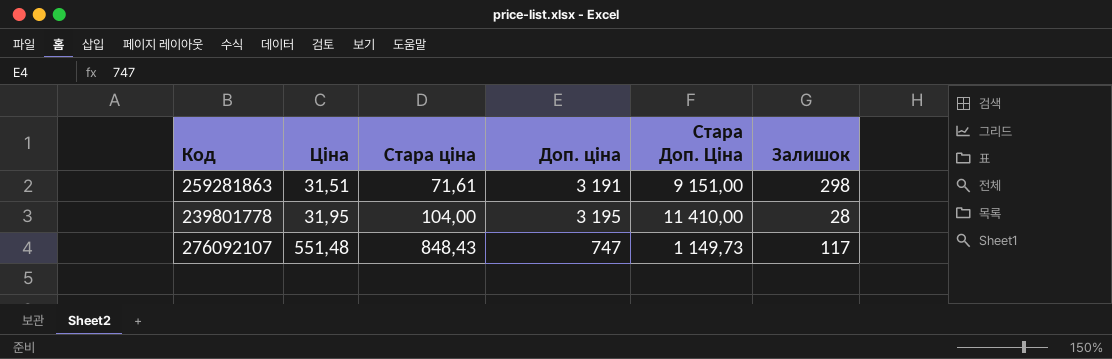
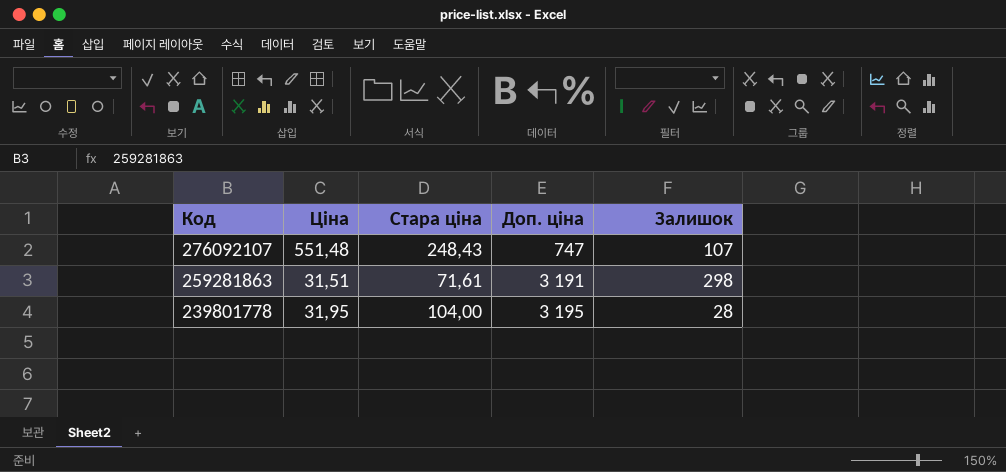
row order: Ціна ascending -> Код descending
column Стара Доп. Ціна | position: 5 -> none
276092107 | Стара ціна: 848,43 -> 248,43
276092107 | Залишок: 117 -> 107

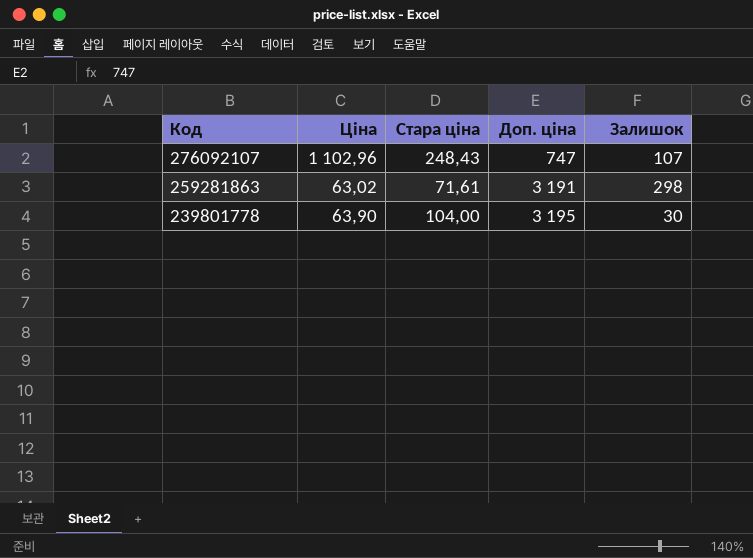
276092107 | Ціна: 551,48 -> 1 102,96
259281863 | Ціна: 31,51 -> 63,02
239801778 | Ціна: 31,95 -> 63,90
239801778 | Залишок: 28 -> 30

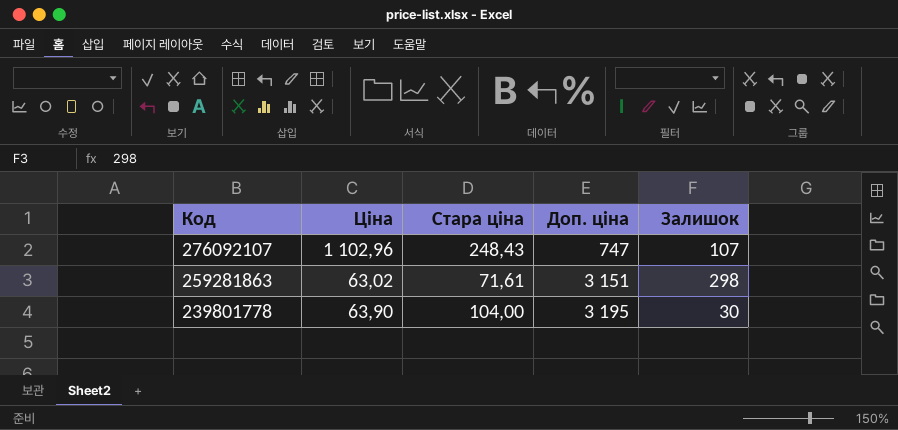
259281863 | Доп. ціна: 3 191 -> 3 151

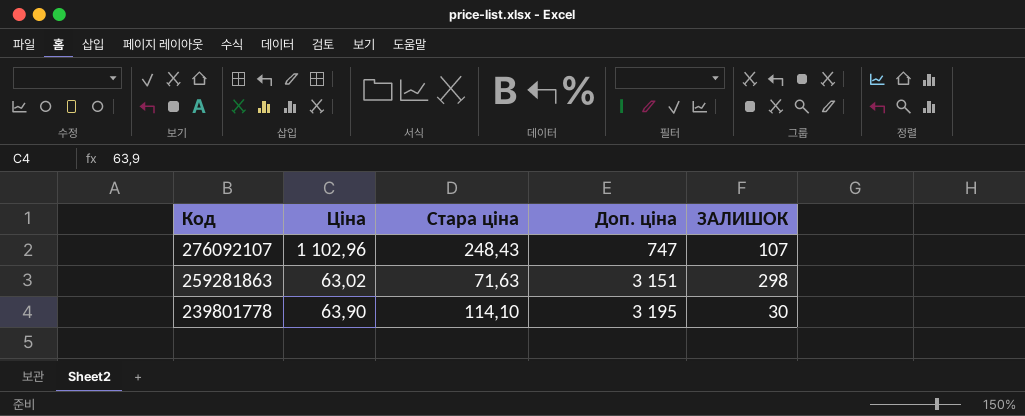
column name: Залишок -> ЗАЛИШОК
259281863 | Стара ціна: 71,61 -> 71,63
239801778 | Стара ціна: 104,00 -> 114,10

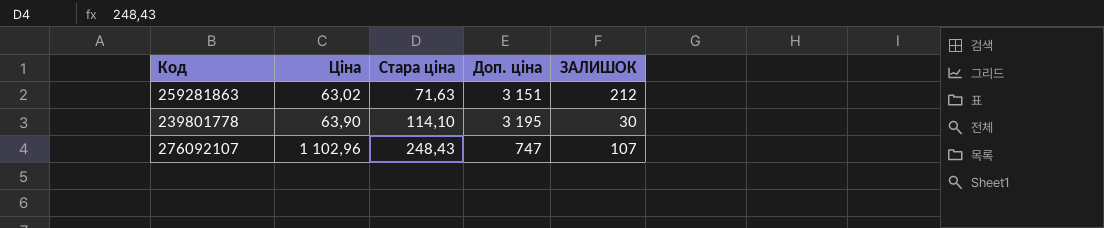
row order: Код descending -> Ціна ascending
259281863 | ЗАЛИШОК: 298 -> 212

